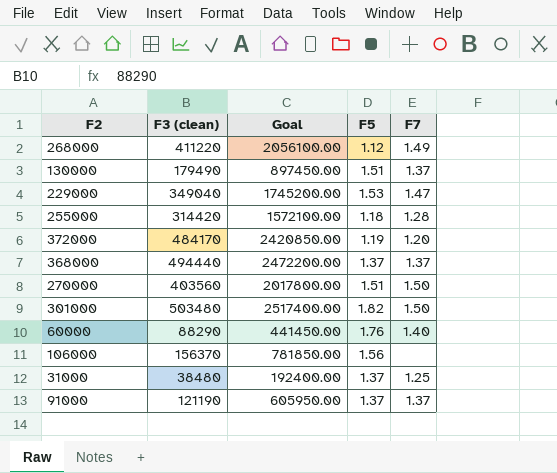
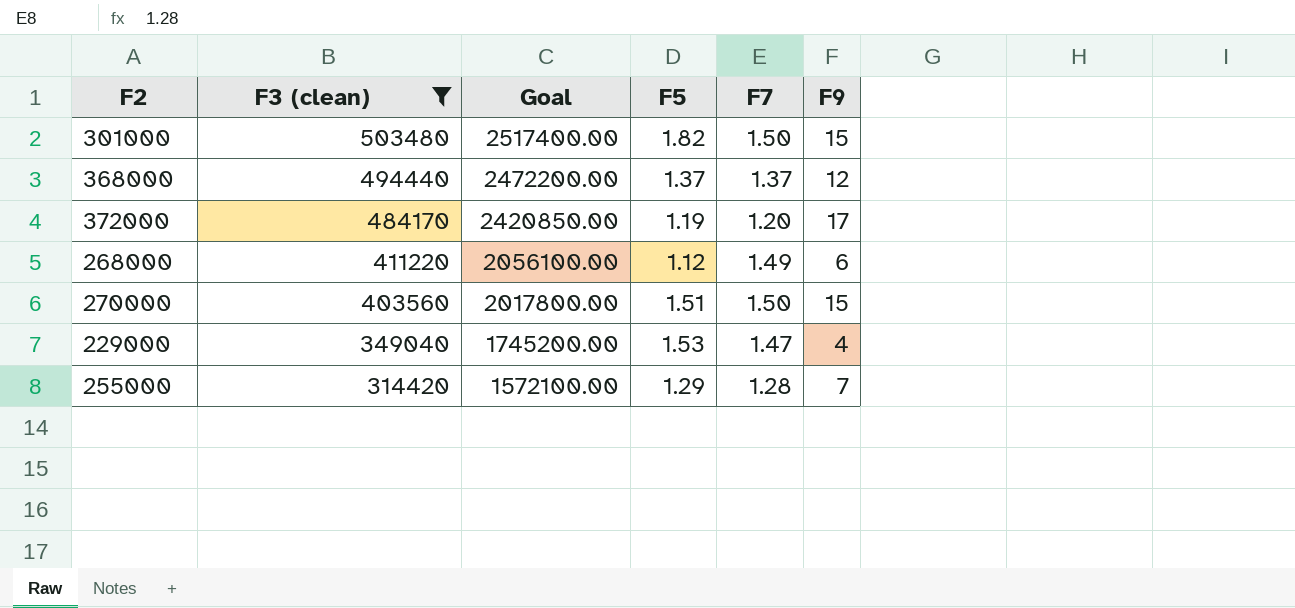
filter: none -> F3 (clean) >= 314420
row order: none -> F3 (clean) descending
column F9 | position: none -> 6
255000 | F5: 1.18 -> 1.29

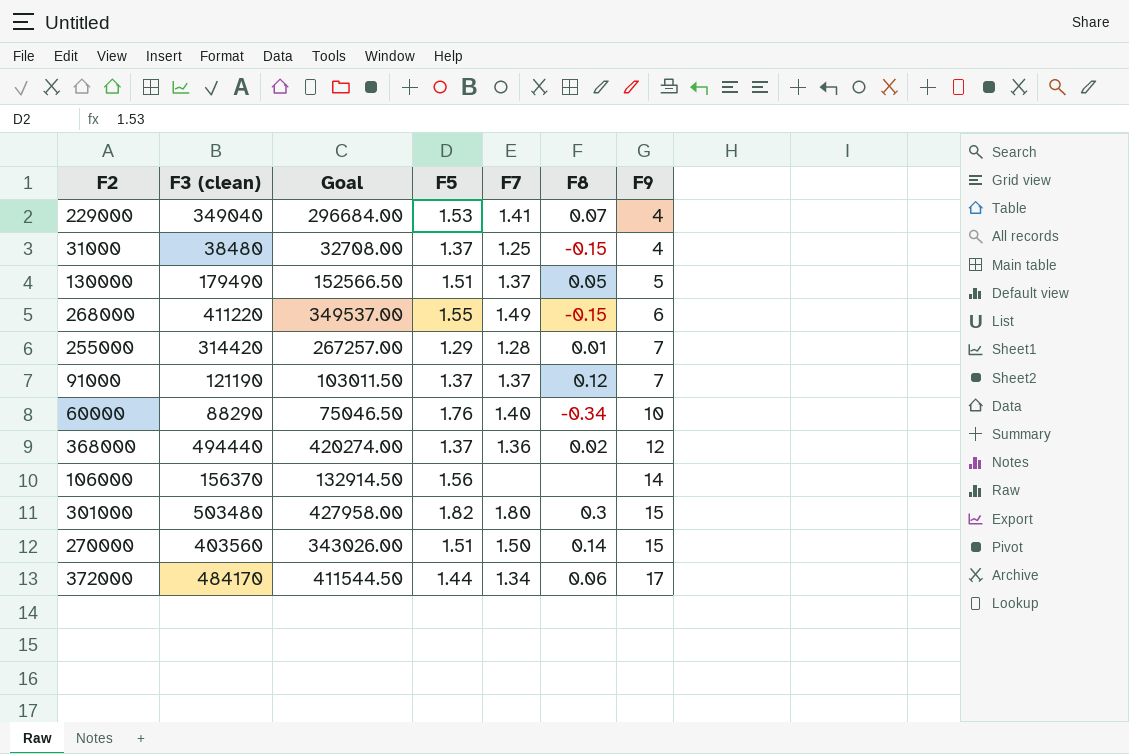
filter: F3 (clean) >= 314420 -> none
row order: F3 (clean) descending -> F9 ascending
column Goal | formula: [F3 (clean)] * 5 -> [F3 (clean)] * 0.85
column F8 | position: none -> 6
229000 | F7: 1.47 -> 1.41
268000 | F5: 1.12 -> 1.55
368000 | F7: 1.37 -> 1.36
301000 | F7: 1.50 -> 1.80
372000 | F5: 1.19 -> 1.44
372000 | F7: 1.20 -> 1.34

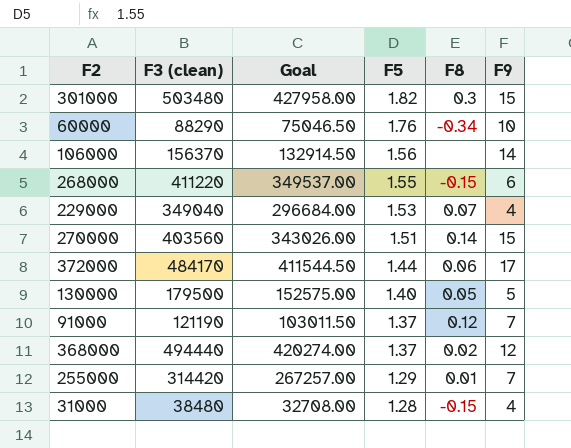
row order: F9 ascending -> F5 descending
column F7 | position: 5 -> none
130000 | F3 (clean): 179490 -> 179500
130000 | Goal: 152566.50 -> 152575.00
130000 | F5: 1.51 -> 1.40
31000 | F5: 1.37 -> 1.28

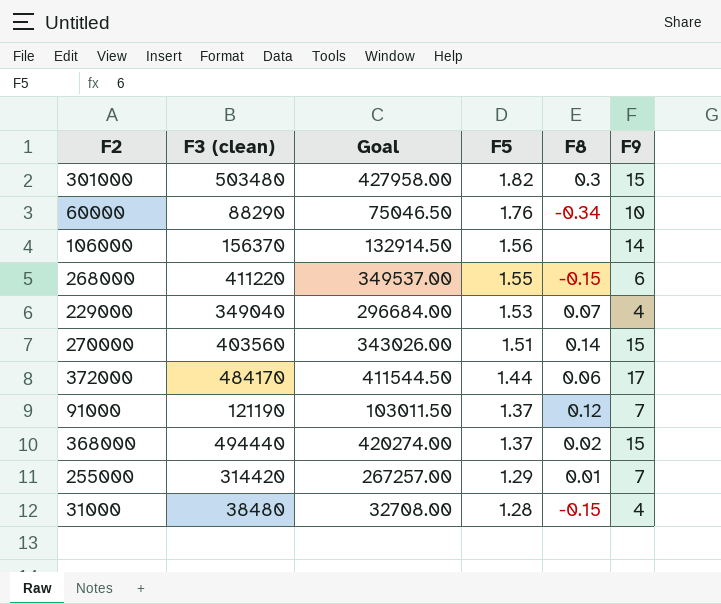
row 130000: 179500 | 152575.00 | 1.40 | 0.05 | 5 -> none
368000 | F9: 12 -> 15

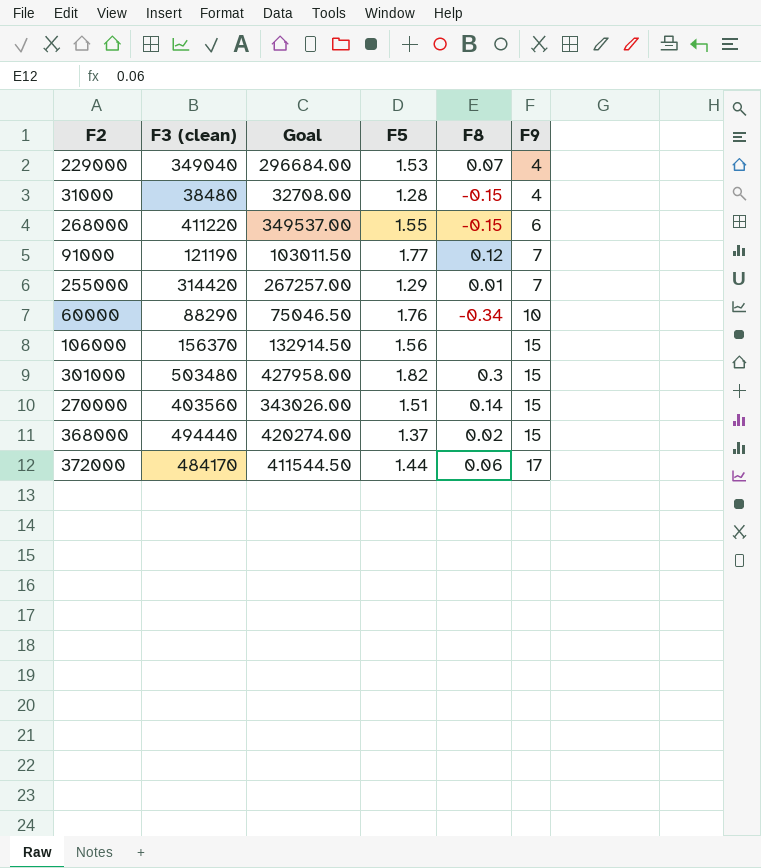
row order: F5 descending -> F9 ascending
91000 | F5: 1.37 -> 1.77
106000 | F9: 14 -> 15

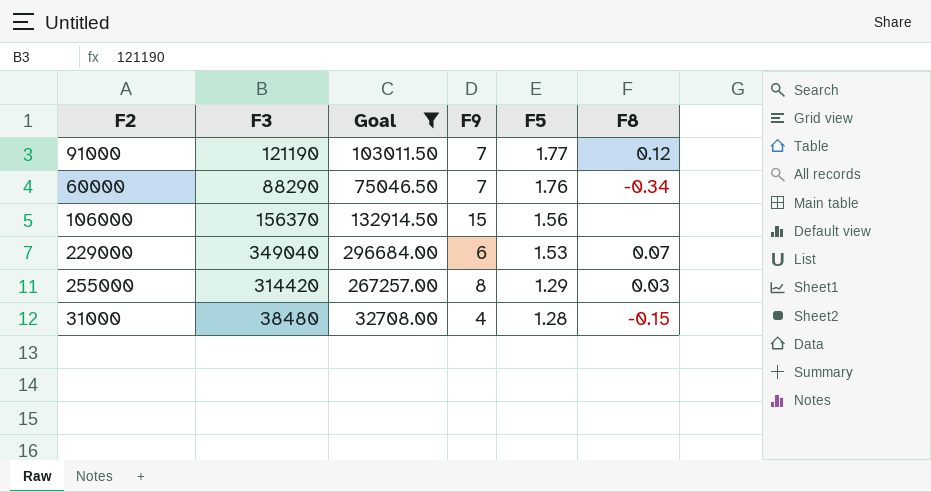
filter: none -> Goal <= 296684.00
row order: F9 ascending -> F5 descending
column name: F3 (clean) -> F3
column F9 | position: 6 -> 4
60000 | F9: 10 -> 7
229000 | F9: 4 -> 6
255000 | F9: 7 -> 8
255000 | F8: 0.01 -> 0.03

